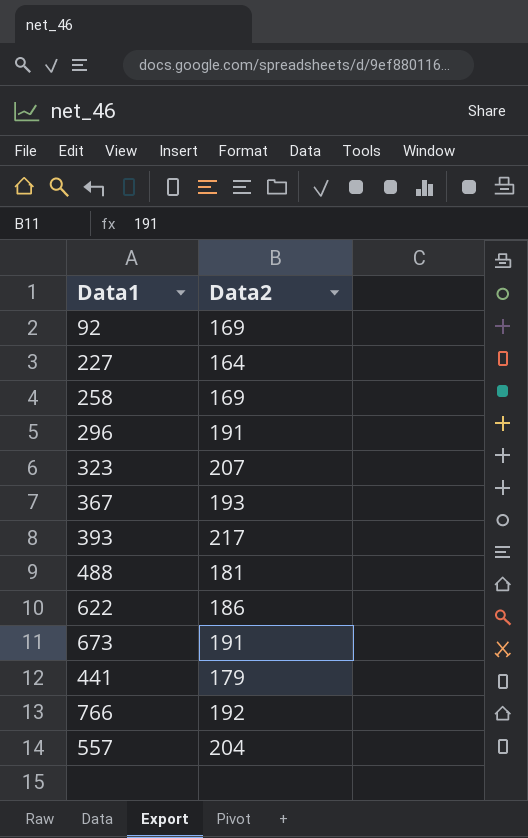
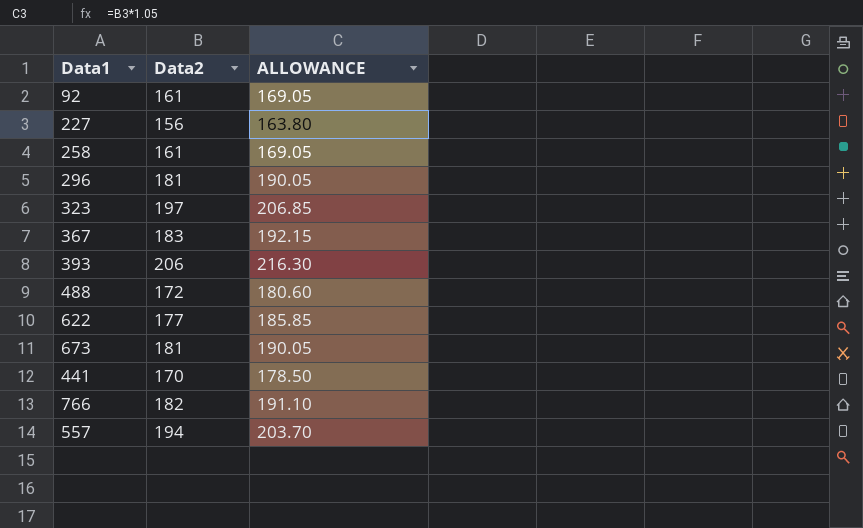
column ALLOWANCE | formula: none -> [Data2] * 1.05
92 | Data2: 169 -> 161
227 | Data2: 164 -> 156
258 | Data2: 169 -> 161
296 | Data2: 191 -> 181
323 | Data2: 207 -> 197
367 | Data2: 193 -> 183
393 | Data2: 217 -> 206
488 | Data2: 181 -> 172
622 | Data2: 186 -> 177
673 | Data2: 191 -> 181
441 | Data2: 179 -> 170
766 | Data2: 192 -> 182
557 | Data2: 204 -> 194

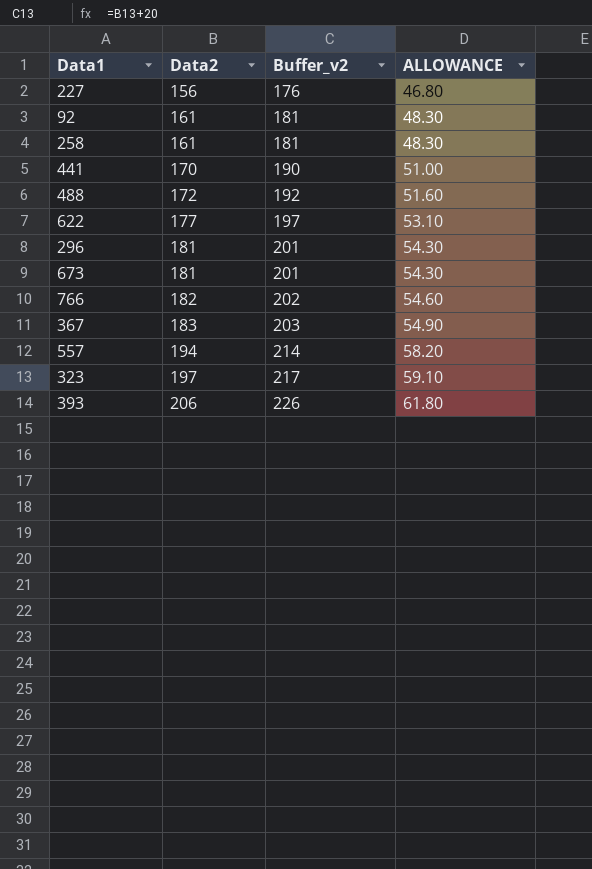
row order: none -> Data2 ascending
column Buffer_v2 | formula: none -> [Data2] + 20
column ALLOWANCE | formula: [Data2] * 1.05 -> [Data2] * 0.3

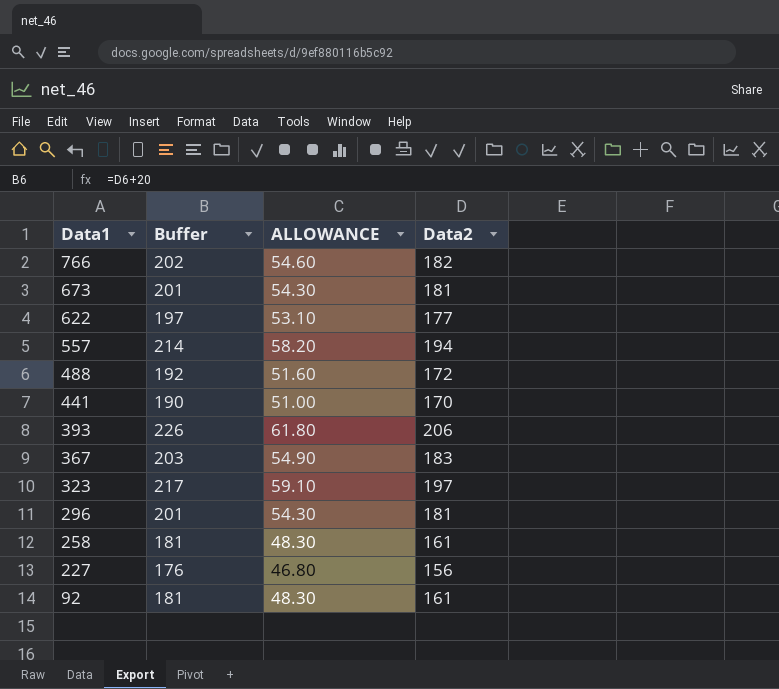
row order: Data2 ascending -> Data1 descending
column name: Buffer_v2 -> Buffer
column Data2 | position: 2 -> 4

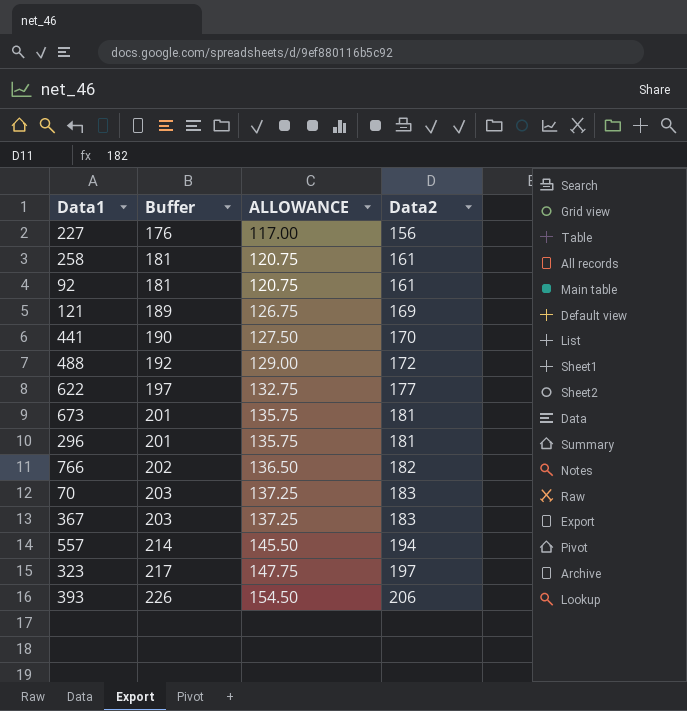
row order: Data1 descending -> Buffer ascending
column ALLOWANCE | formula: [Data2] * 0.3 -> [Data2] * 0.75
row 121: none -> 189 | 126.75 | 169
row 70: none -> 203 | 137.25 | 183

